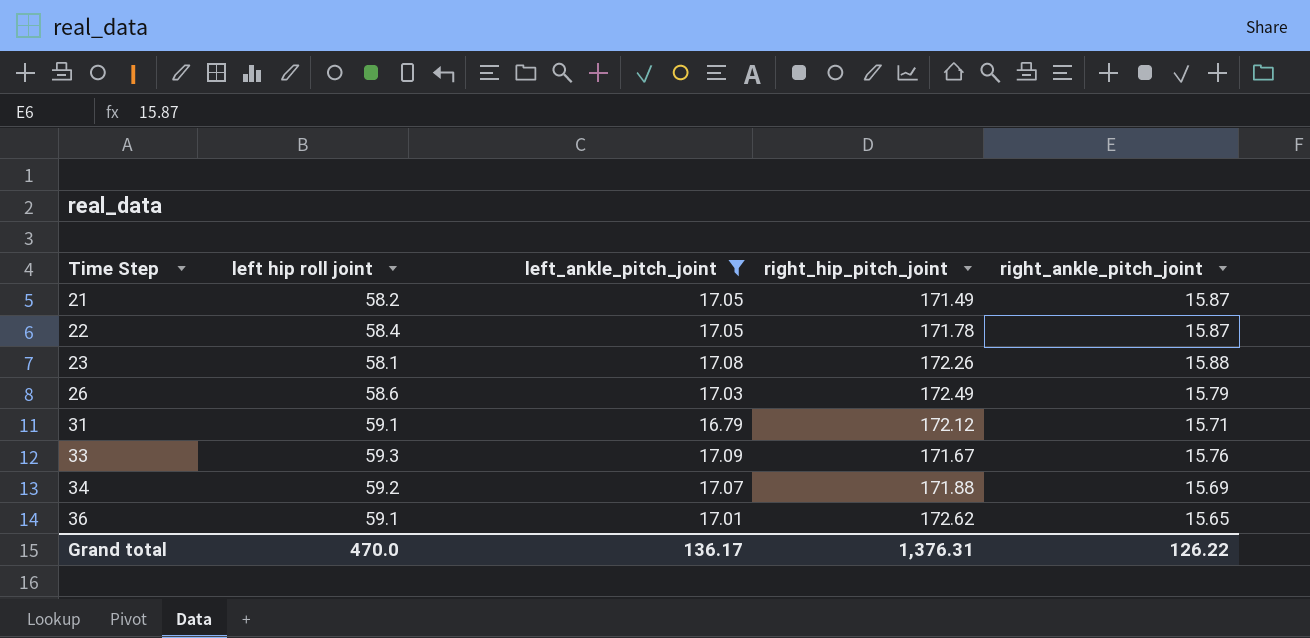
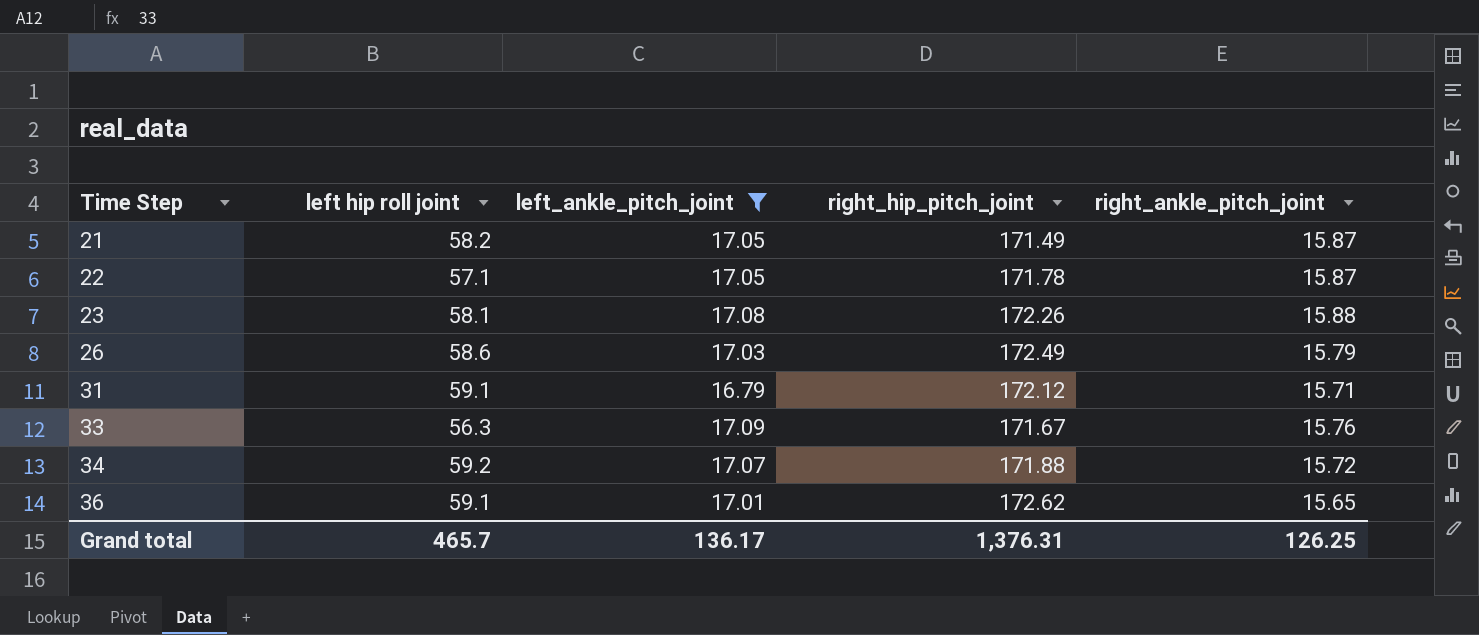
22 | left hip roll joint: 58.4 -> 57.1
33 | left hip roll joint: 59.3 -> 56.3
34 | right_ankle_pitch_joint: 15.69 -> 15.72
Grand total | left hip roll joint: 470.0 -> 465.7
Grand total | right_ankle_pitch_joint: 126.22 -> 126.25

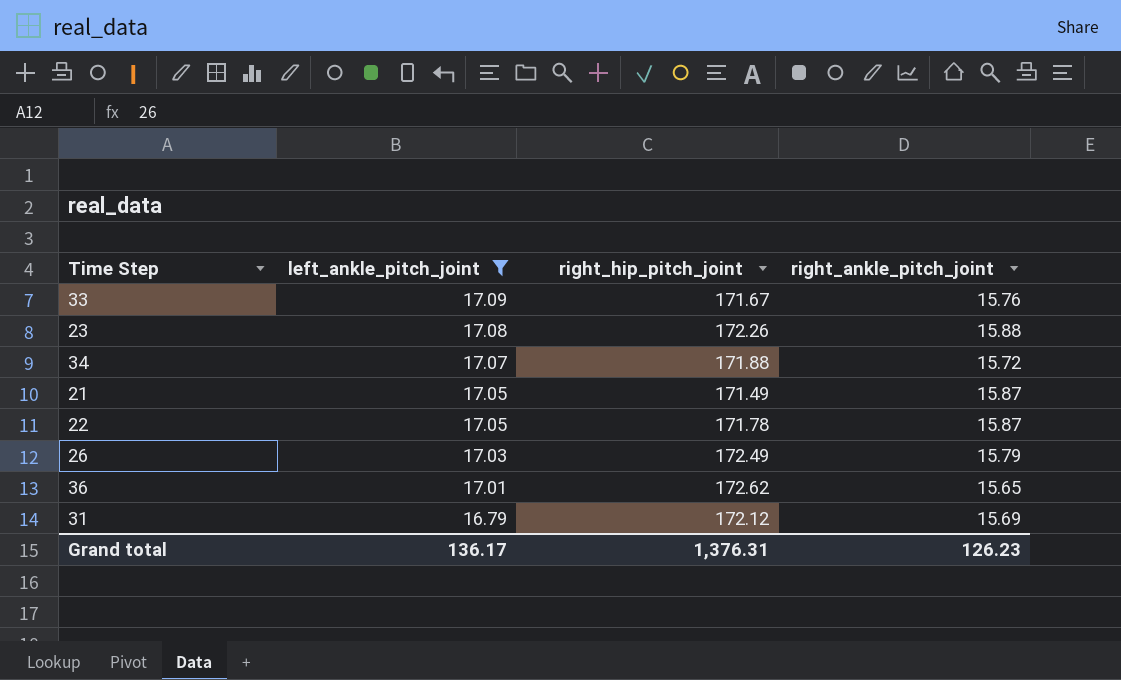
row order: Time Step ascending -> left_ankle_pitch_joint descending
column left hip roll joint | position: 2 -> none
31 | right_ankle_pitch_joint: 15.71 -> 15.69
Grand total | right_ankle_pitch_joint: 126.25 -> 126.23

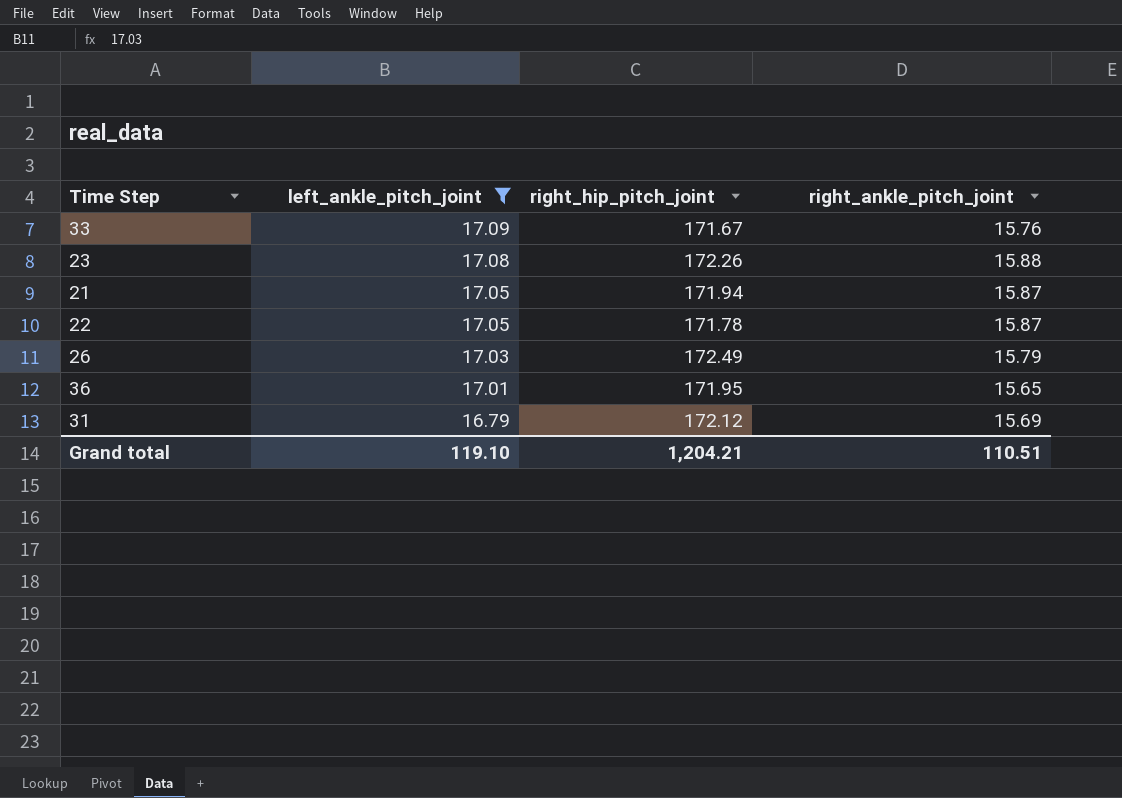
row 34: 17.07 | 171.88 | 15.72 -> none
21 | right_hip_pitch_joint: 171.49 -> 171.94
36 | right_hip_pitch_joint: 172.62 -> 171.95
Grand total | left_ankle_pitch_joint: 136.17 -> 119.10
Grand total | right_hip_pitch_joint: 1,376.31 -> 1,204.21
Grand total | right_ankle_pitch_joint: 126.23 -> 110.51

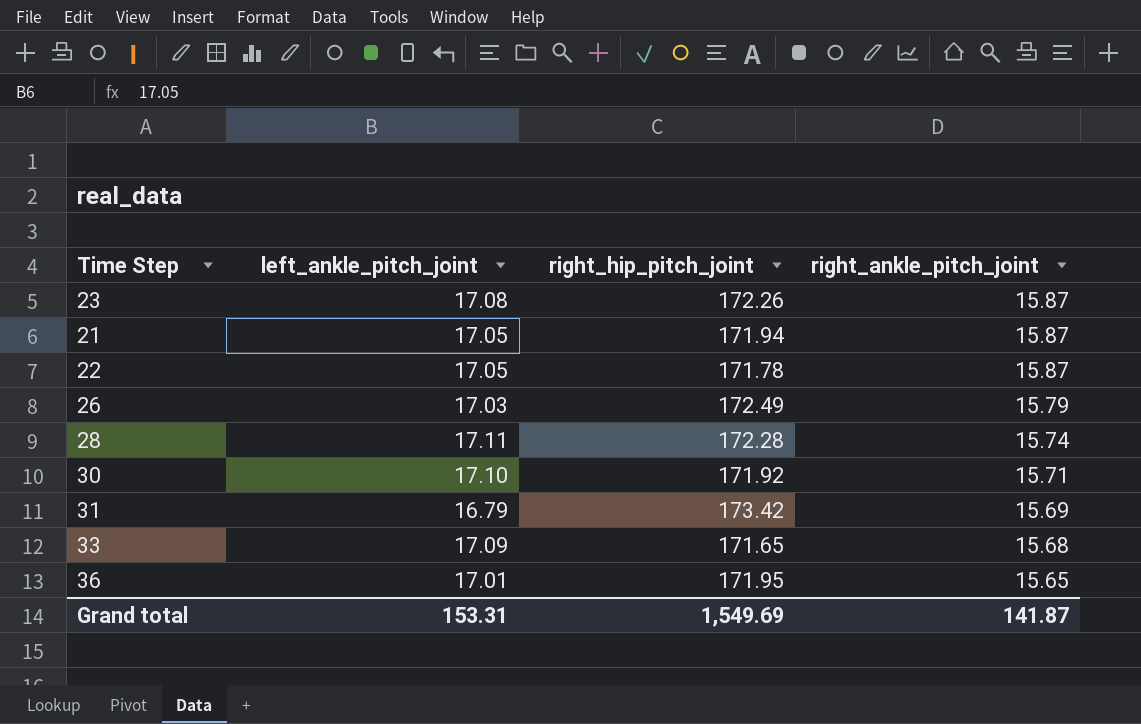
filter: left_ankle_pitch_joint <= 17.09 -> none
row order: left_ankle_pitch_joint descending -> right_ankle_pitch_joint descending
23 | right_ankle_pitch_joint: 15.88 -> 15.87
31 | right_hip_pitch_joint: 172.12 -> 173.42
33 | right_hip_pitch_joint: 171.67 -> 171.65
33 | right_ankle_pitch_joint: 15.76 -> 15.68
Grand total | left_ankle_pitch_joint: 119.10 -> 153.31
Grand total | right_hip_pitch_joint: 1,204.21 -> 1,549.69
Grand total | right_ankle_pitch_joint: 110.51 -> 141.87

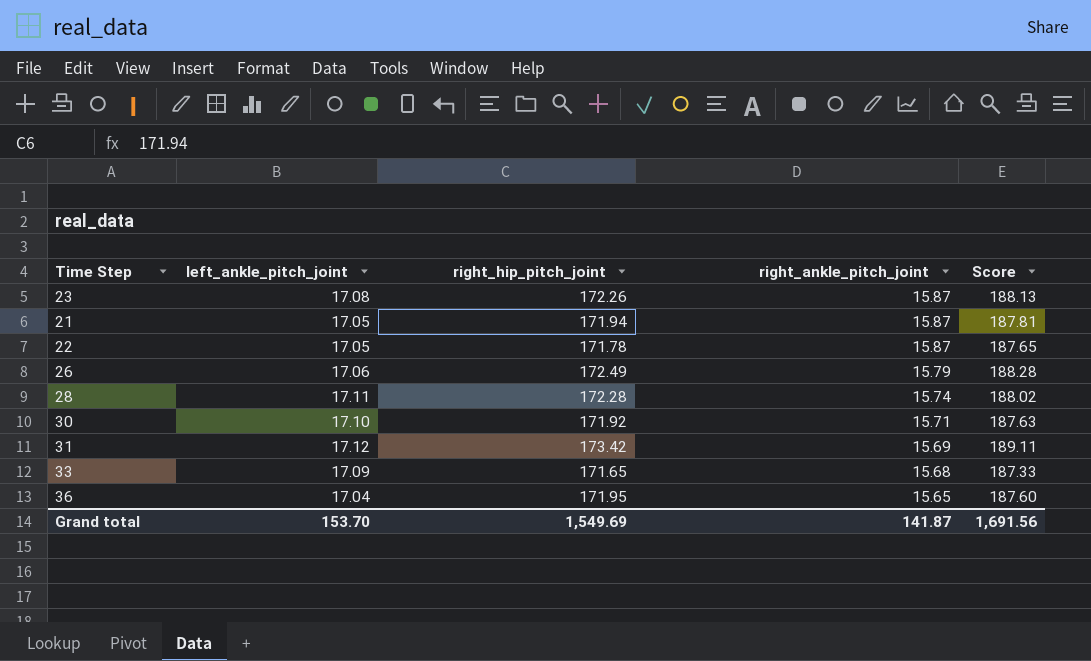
column Score | formula: none -> [right_hip_pitch_joint] + [right_ankle_pitch_joint]
26 | left_ankle_pitch_joint: 17.03 -> 17.06
31 | left_ankle_pitch_joint: 16.79 -> 17.12
36 | left_ankle_pitch_joint: 17.01 -> 17.04
Grand total | left_ankle_pitch_joint: 153.31 -> 153.70

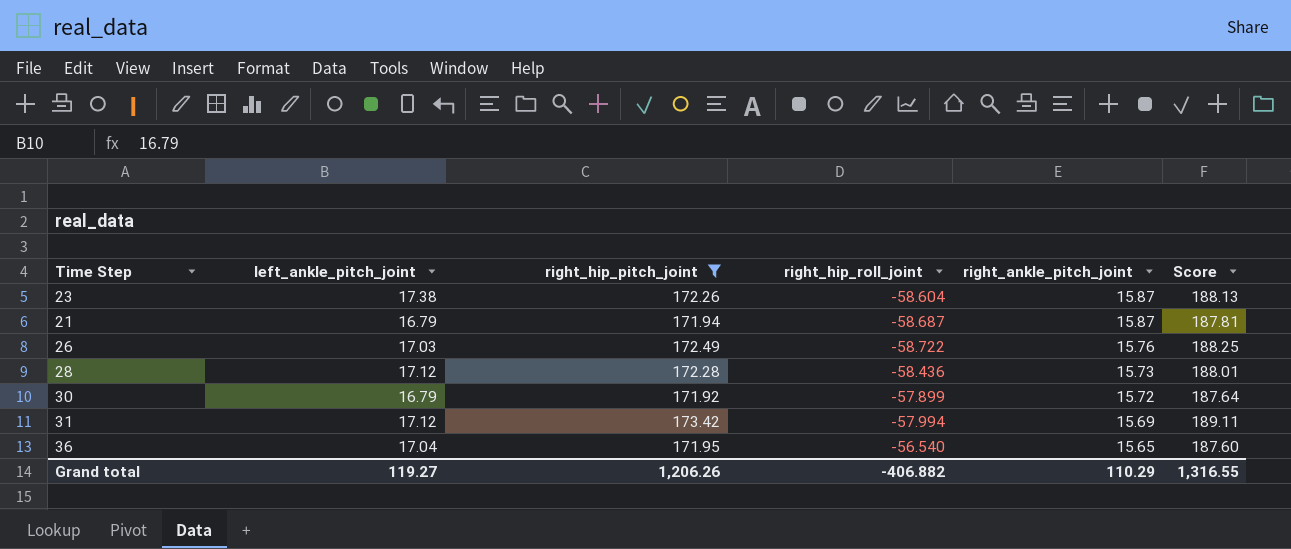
filter: none -> right_hip_pitch_joint >= 171.92
column right_hip_roll_joint | position: none -> 4
23 | left_ankle_pitch_joint: 17.08 -> 17.38
21 | left_ankle_pitch_joint: 17.05 -> 16.79
26 | left_ankle_pitch_joint: 17.06 -> 17.03
26 | right_ankle_pitch_joint: 15.79 -> 15.76
26 | Score: 188.28 -> 188.25
28 | left_ankle_pitch_joint: 17.11 -> 17.12
28 | right_ankle_pitch_joint: 15.74 -> 15.73
28 | Score: 188.02 -> 188.01
30 | left_ankle_pitch_joint: 17.10 -> 16.79
30 | right_ankle_pitch_joint: 15.71 -> 15.72
30 | Score: 187.63 -> 187.64
Grand total | left_ankle_pitch_joint: 153.70 -> 119.27
Grand total | right_hip_pitch_joint: 1,549.69 -> 1,206.26
Grand total | right_ankle_pitch_joint: 141.87 -> 110.29
Grand total | Score: 1,691.56 -> 1,316.55

